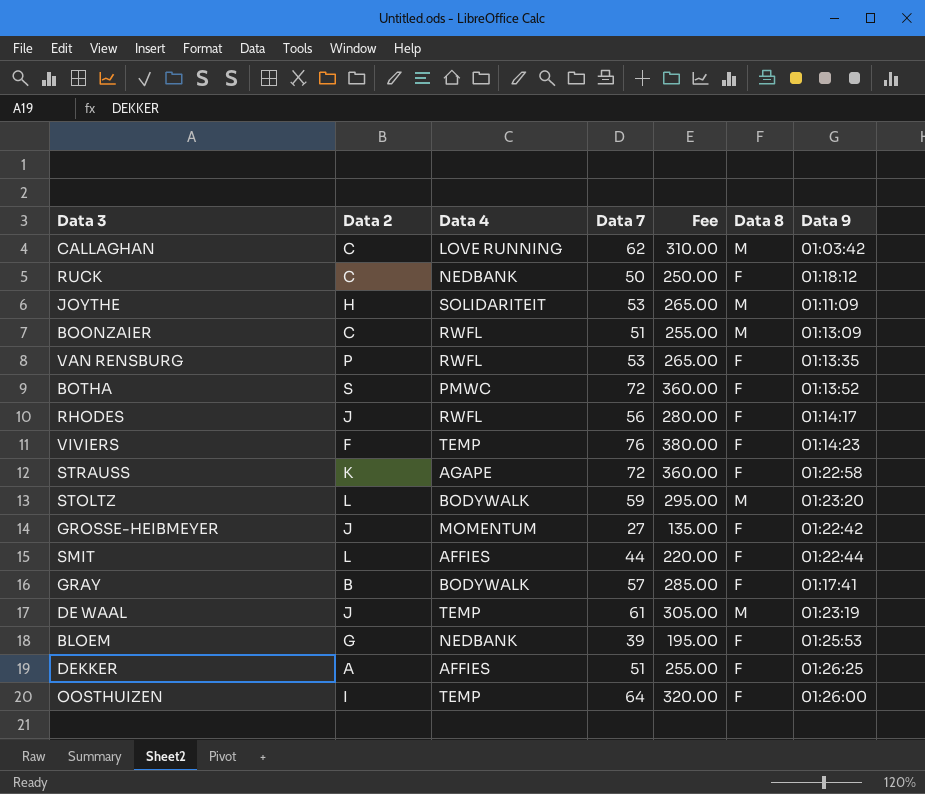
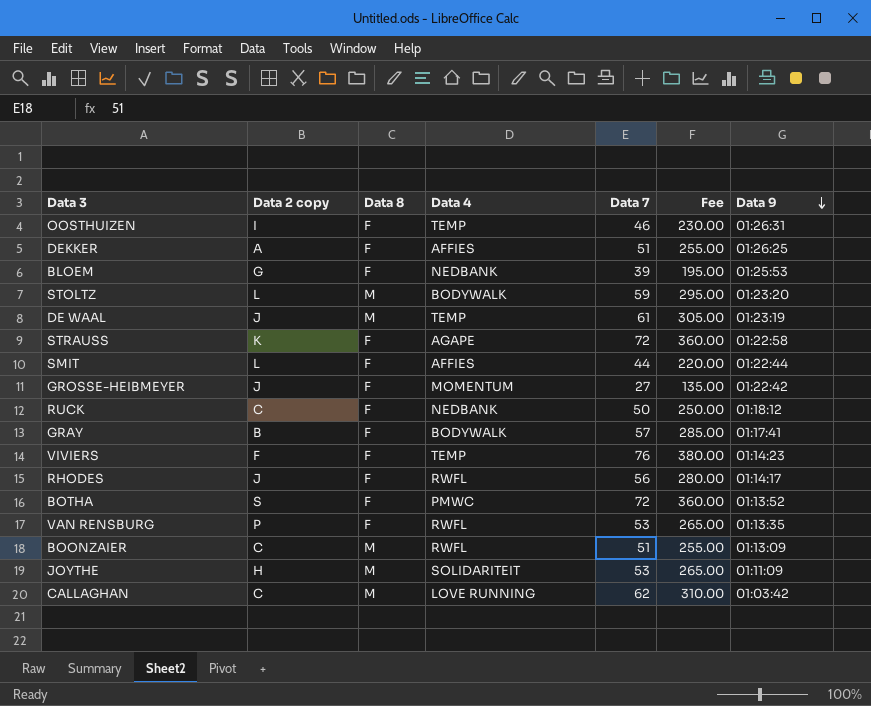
row order: none -> Data 9 descending
column name: Data 2 -> Data 2 copy
column Data 8 | position: 6 -> 3
OOSTHUIZEN | Data 7: 64 -> 46
OOSTHUIZEN | Fee: 320.00 -> 230.00
OOSTHUIZEN | Data 9: 01:26:00 -> 01:26:31

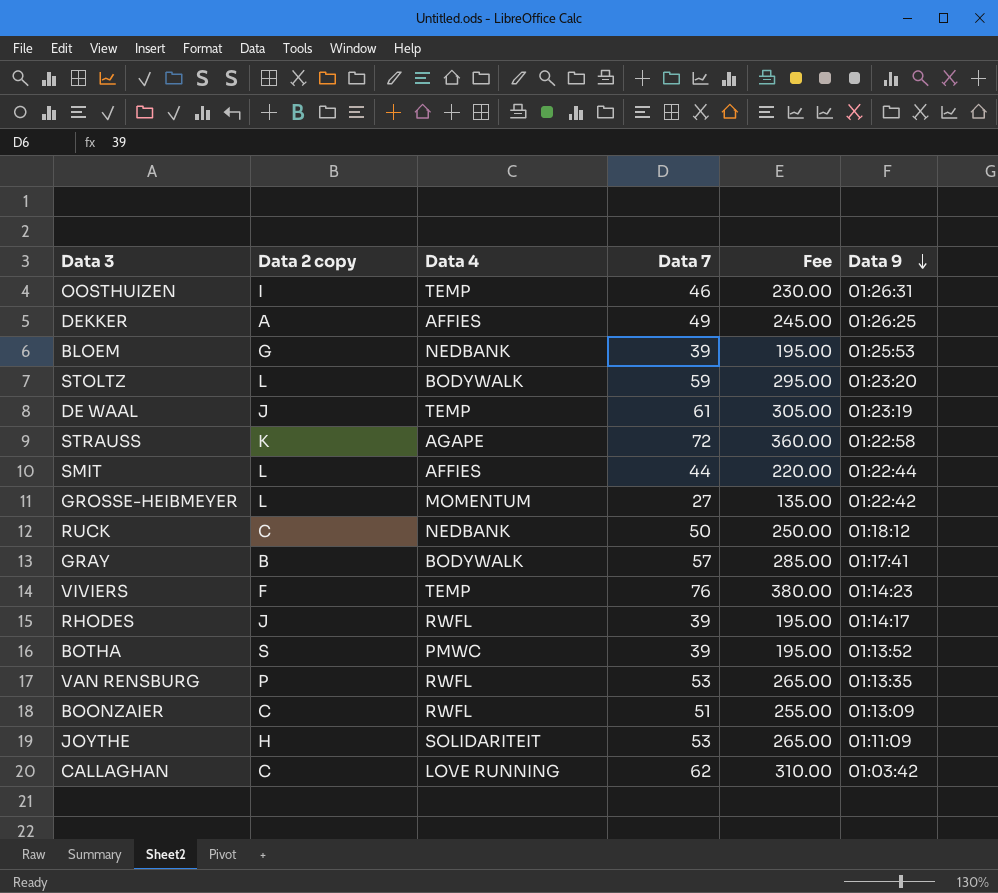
column Data 8 | position: 3 -> none
DEKKER | Data 7: 51 -> 49
DEKKER | Fee: 255.00 -> 245.00
GROSSE-HEIBMEYER | Data 2 copy: J -> L
RHODES | Data 7: 56 -> 39
RHODES | Fee: 280.00 -> 195.00
BOTHA | Data 7: 72 -> 39
BOTHA | Fee: 360.00 -> 195.00

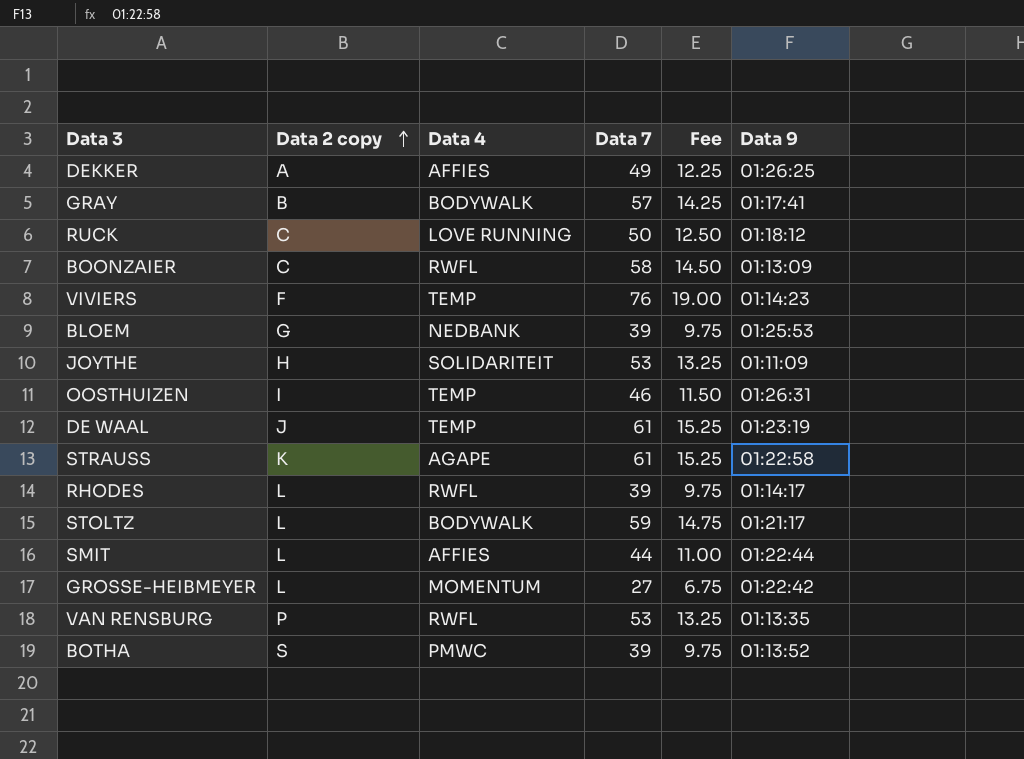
row order: Data 9 descending -> Data 2 copy ascending
column Fee | formula: [Data 7] * 5 -> [Data 7] * 0.25
row CALLAGHAN: C | LOVE RUNNING | 62 | 310.00 | 01:03:42 -> none
RUCK | Data 4: NEDBANK -> LOVE RUNNING
BOONZAIER | Data 7: 51 -> 58
STRAUSS | Data 7: 72 -> 61
RHODES | Data 2 copy: J -> L
STOLTZ | Data 9: 01:23:20 -> 01:21:17

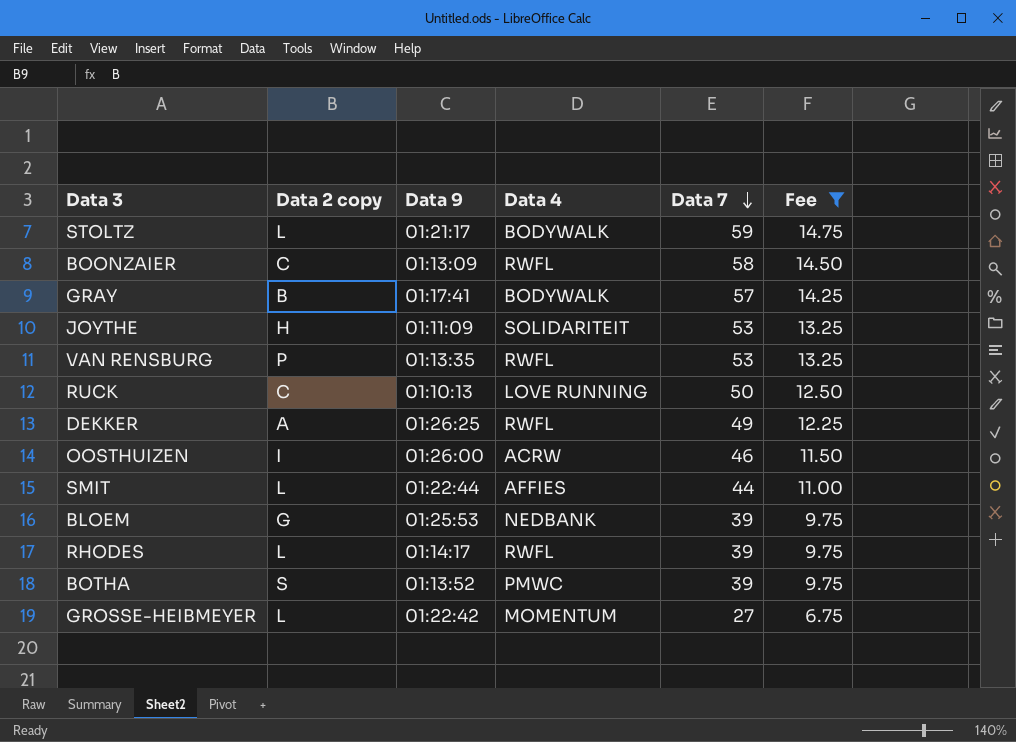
filter: none -> Fee <= 14.75
row order: Data 2 copy ascending -> Data 7 descending
column Data 9 | position: 6 -> 3
RUCK | Data 9: 01:18:12 -> 01:10:13
DEKKER | Data 4: AFFIES -> RWFL
OOSTHUIZEN | Data 9: 01:26:31 -> 01:26:00
OOSTHUIZEN | Data 4: TEMP -> ACRW

